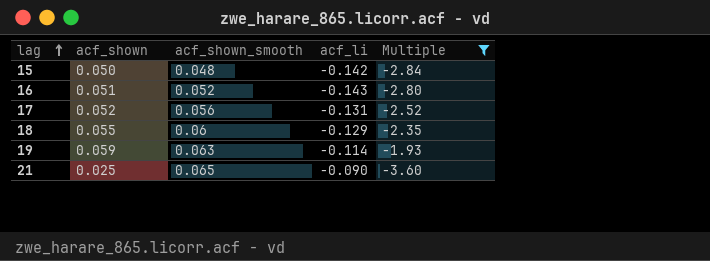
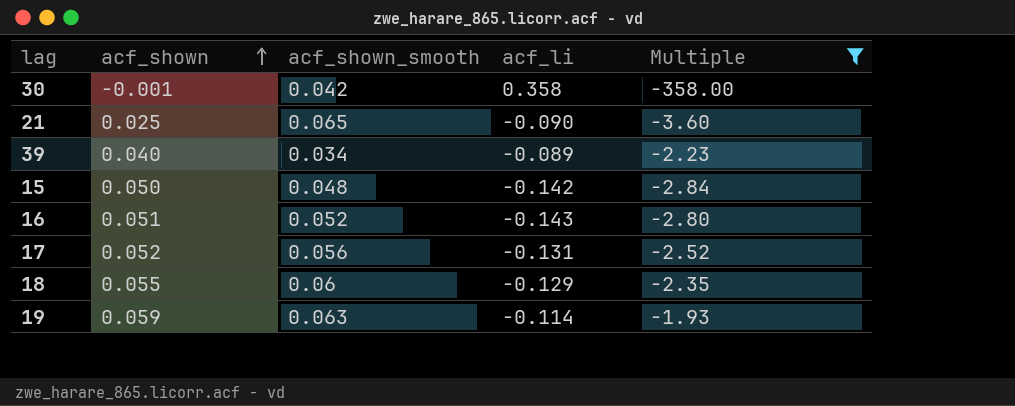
row order: lag ascending -> acf_shown ascending
row 30: none -> -0.001 | 0.042 | 0.358 | -358.00
row 39: none -> 0.040 | 0.034 | -0.089 | -2.23

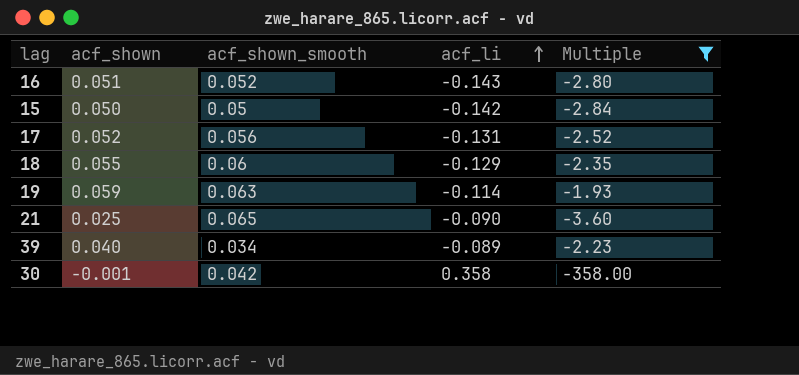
row order: acf_shown ascending -> acf_li ascending
15 | acf_shown_smooth: 0.048 -> 0.05

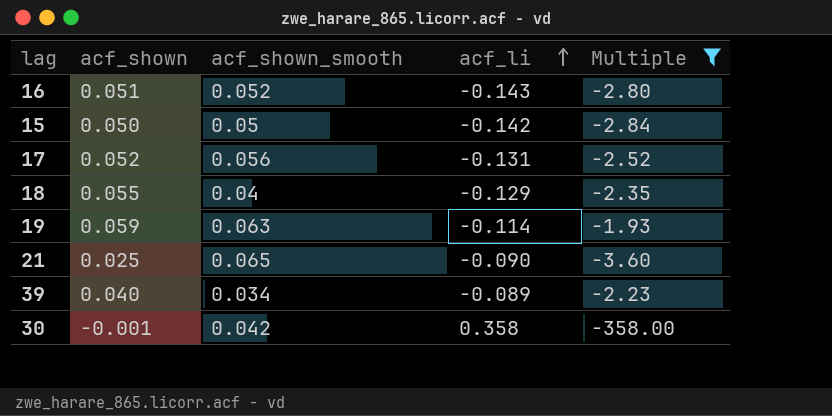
18 | acf_shown_smooth: 0.06 -> 0.04

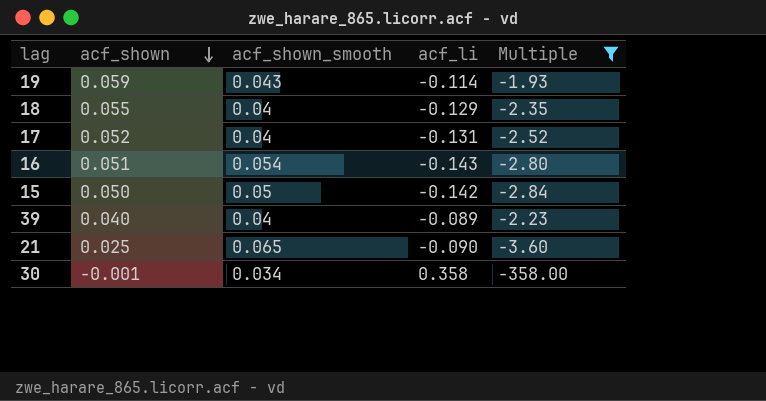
row order: acf_li ascending -> acf_shown descending
19 | acf_shown_smooth: 0.063 -> 0.043
17 | acf_shown_smooth: 0.056 -> 0.04
16 | acf_shown_smooth: 0.052 -> 0.054
39 | acf_shown_smooth: 0.034 -> 0.04
30 | acf_shown_smooth: 0.042 -> 0.034

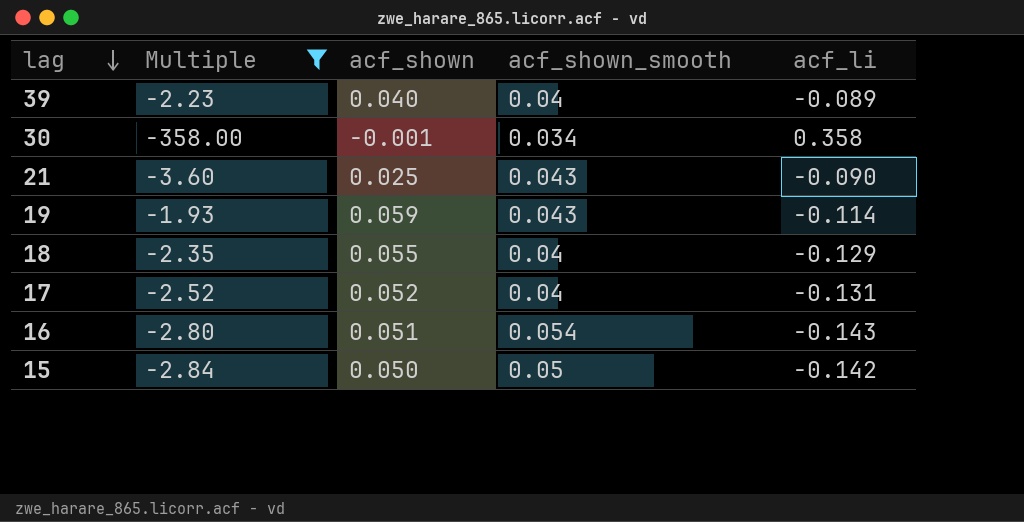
row order: acf_shown descending -> lag descending
column Multiple | position: 5 -> 2
21 | acf_shown_smooth: 0.065 -> 0.043

